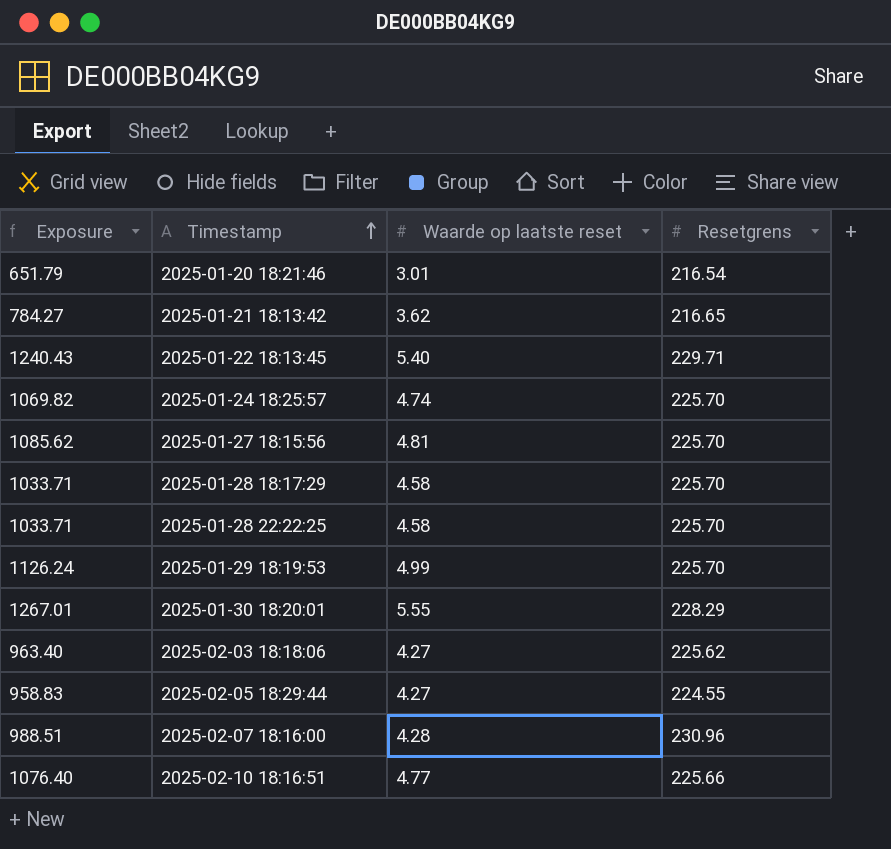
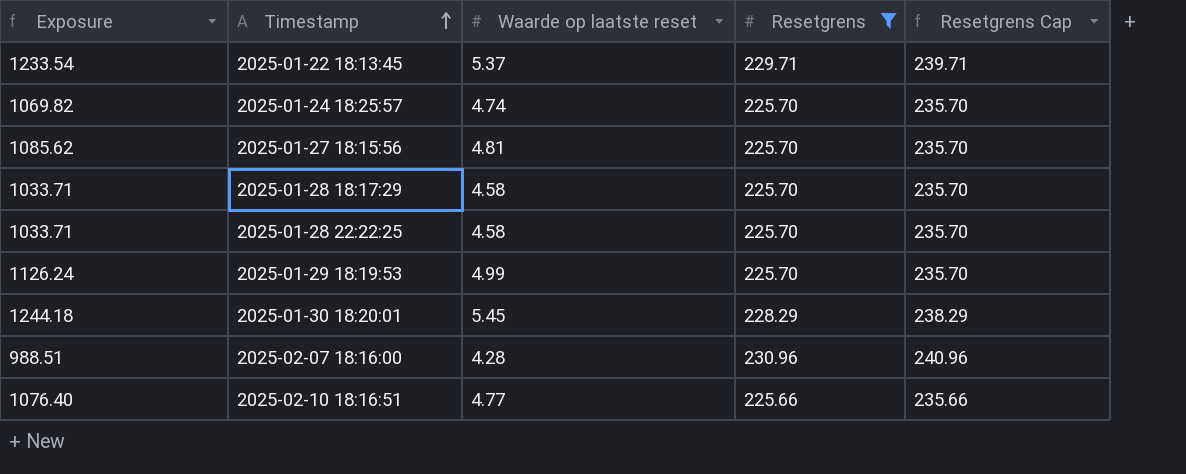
filter: none -> Resetgrens >= 225.66
column Resetgrens Cap | formula: none -> [Resetgrens] + 10
2025-01-22 18:13:45 | Exposure: 1240.43 -> 1233.54
2025-01-22 18:13:45 | Waarde op laatste reset: 5.40 -> 5.37
2025-01-30 18:20:01 | Exposure: 1267.01 -> 1244.18
2025-01-30 18:20:01 | Waarde op laatste reset: 5.55 -> 5.45

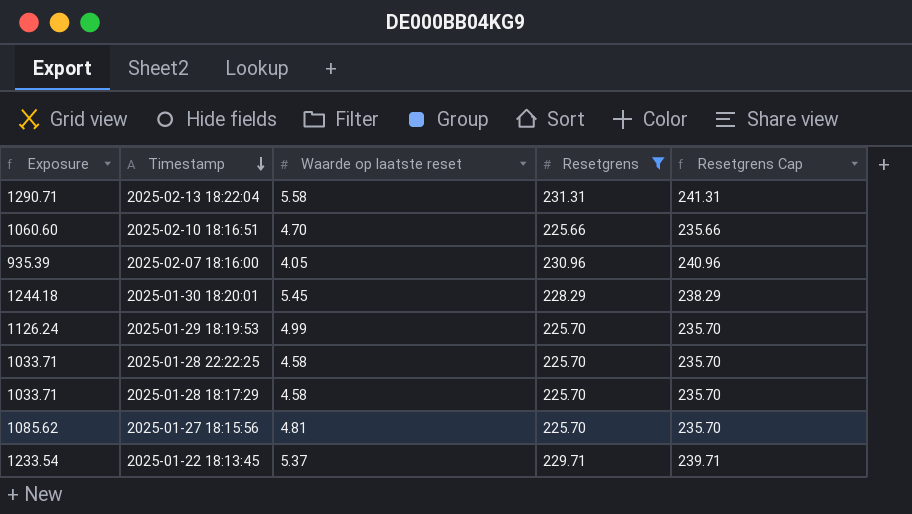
row order: Timestamp ascending -> Timestamp descending
row 2025-01-24 18:25:57: 1069.82 | 4.74 | 225.70 | 235.70 -> none
row 2025-02-13 18:22:04: none -> 1290.71 | 5.58 | 231.31 | 241.31
2025-02-10 18:16:51 | Exposure: 1076.40 -> 1060.60
2025-02-10 18:16:51 | Waarde op laatste reset: 4.77 -> 4.70
2025-02-07 18:16:00 | Exposure: 988.51 -> 935.39
2025-02-07 18:16:00 | Waarde op laatste reset: 4.28 -> 4.05

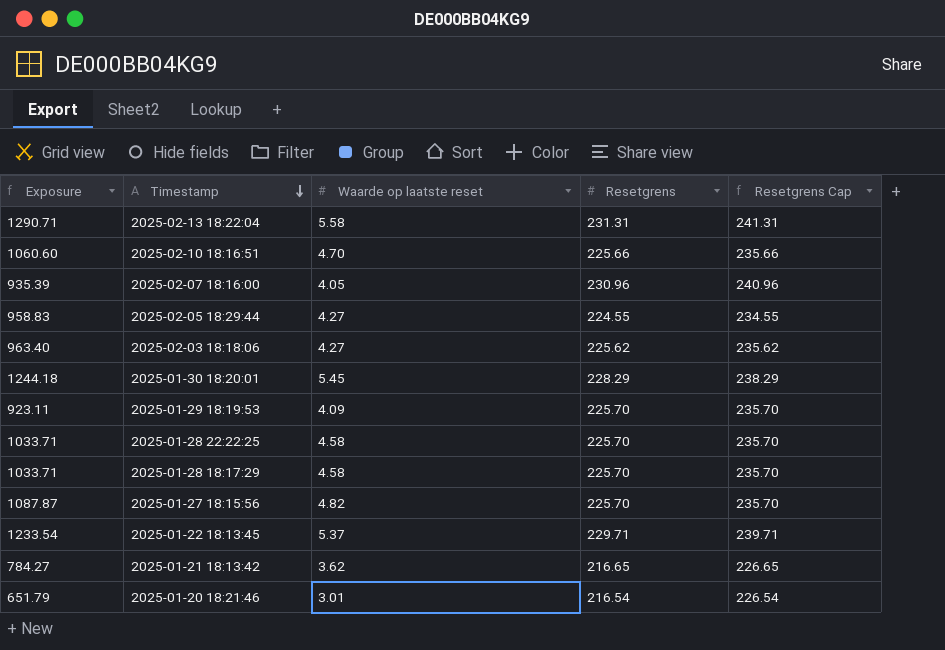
filter: Resetgrens >= 225.66 -> none
2025-01-29 18:19:53 | Exposure: 1126.24 -> 923.11
2025-01-29 18:19:53 | Waarde op laatste reset: 4.99 -> 4.09
2025-01-27 18:15:56 | Exposure: 1085.62 -> 1087.87
2025-01-27 18:15:56 | Waarde op laatste reset: 4.81 -> 4.82

